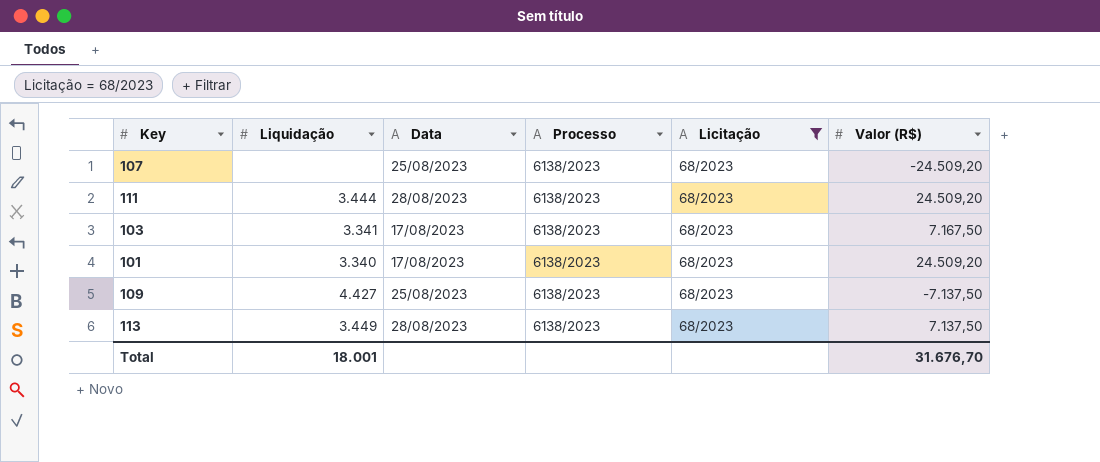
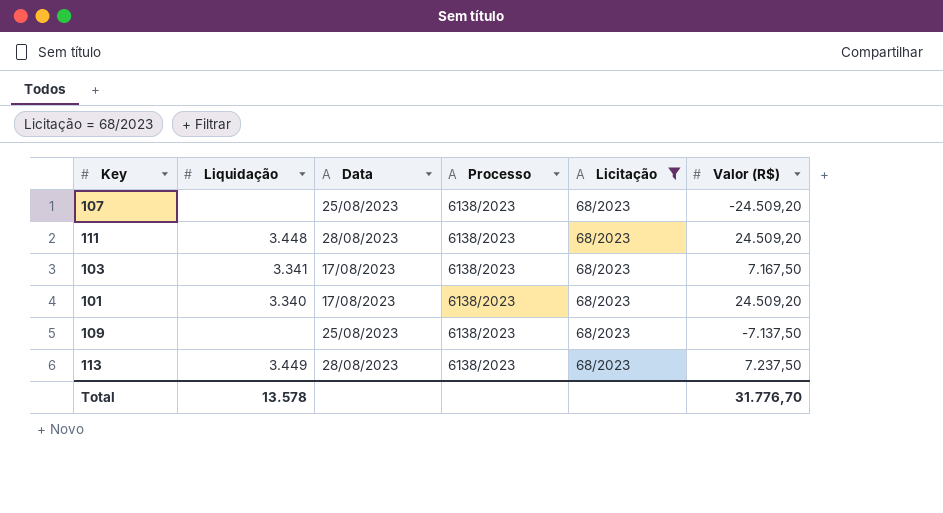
111 | Liquidação: 3.444 -> 3.448
109 | Liquidação: 4.427 -> none
113 | Valor (R$): 7.137,50 -> 7.237,50
Total | Liquidação: 18.001 -> 13.578
Total | Valor (R$): 31.676,70 -> 31.776,70

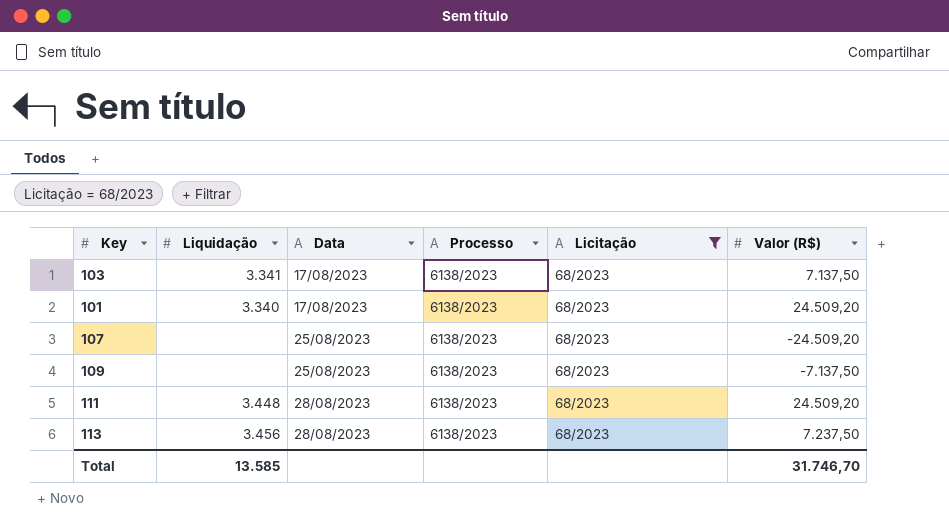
row order: none -> Data ascending
103 | Valor (R$): 7.167,50 -> 7.137,50
113 | Liquidação: 3.449 -> 3.456
Total | Liquidação: 13.578 -> 13.585
Total | Valor (R$): 31.776,70 -> 31.746,70

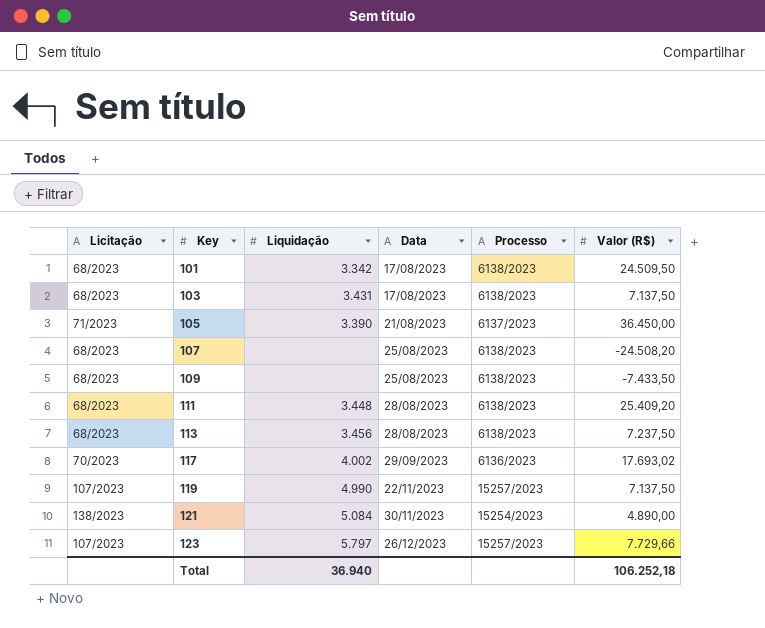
filter: Licitação = 68/2023 -> none
row order: Data ascending -> Key ascending
column Licitação | position: 5 -> 1
101 | Liquidação: 3.340 -> 3.342
101 | Valor (R$): 24.509,20 -> 24.509,50
103 | Liquidação: 3.341 -> 3.431
107 | Valor (R$): -24.509,20 -> -24.508,20
109 | Valor (R$): -7.137,50 -> -7.433,50
111 | Valor (R$): 24.509,20 -> 25.409,20
Total | Liquidação: 13.585 -> 36.940
Total | Valor (R$): 31.746,70 -> 106.252,18

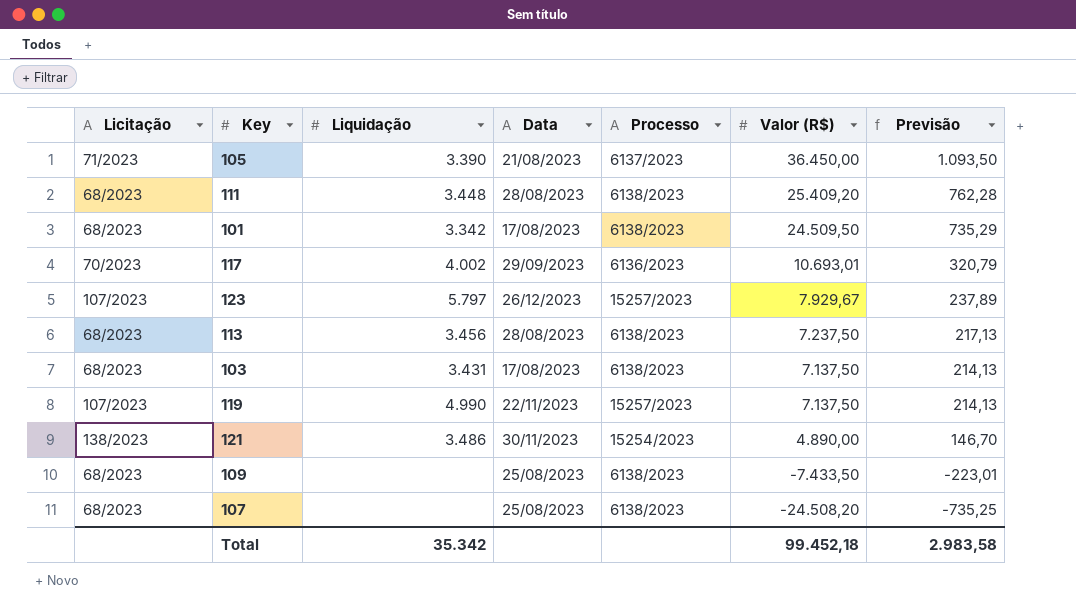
row order: Key ascending -> Valor (R$) descending
column Previsão | formula: none -> [Valor (R$)] * 0,03
117 | Valor (R$): 17.693,02 -> 10.693,01
123 | Valor (R$): 7.729,66 -> 7.929,67
121 | Liquidação: 5.084 -> 3.486
Total | Liquidação: 36.940 -> 35.342
Total | Valor (R$): 106.252,18 -> 99.452,18

